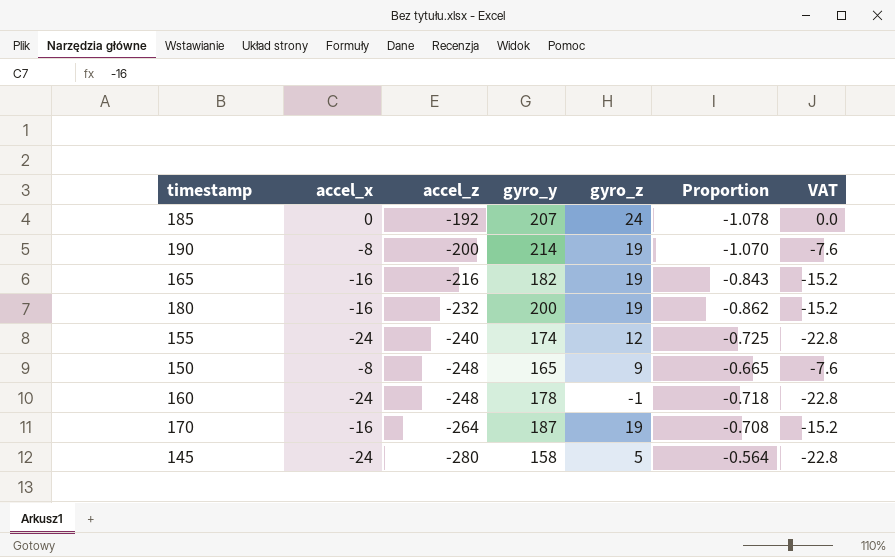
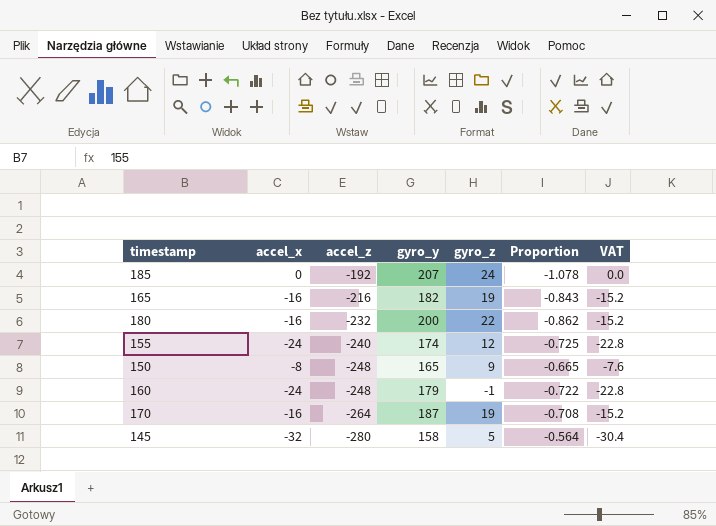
row 190: -8 | -200 | 214 | 19 | -1.070 | -7.6 -> none
180 | gyro_z: 19 -> 22
160 | gyro_y: 178 -> 179
160 | Proportion: -0.718 -> -0.722
145 | accel_x: -24 -> -32
145 | VAT: -22.8 -> -30.4

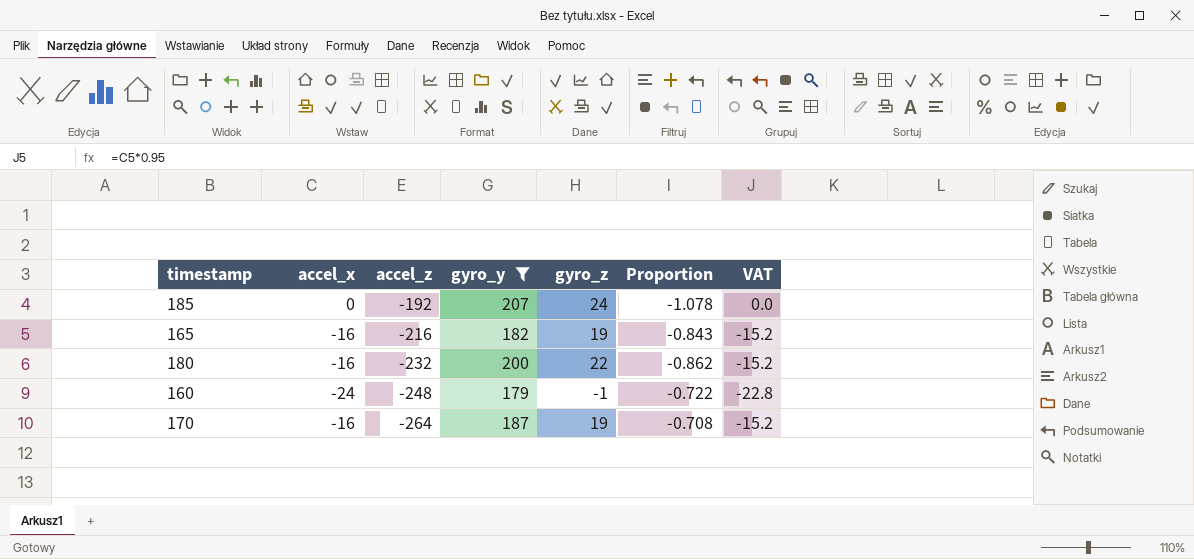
filter: none -> gyro_y >= 179

